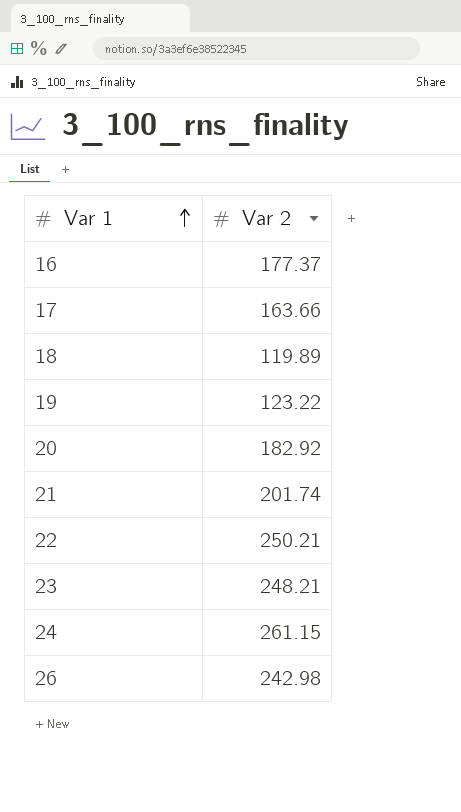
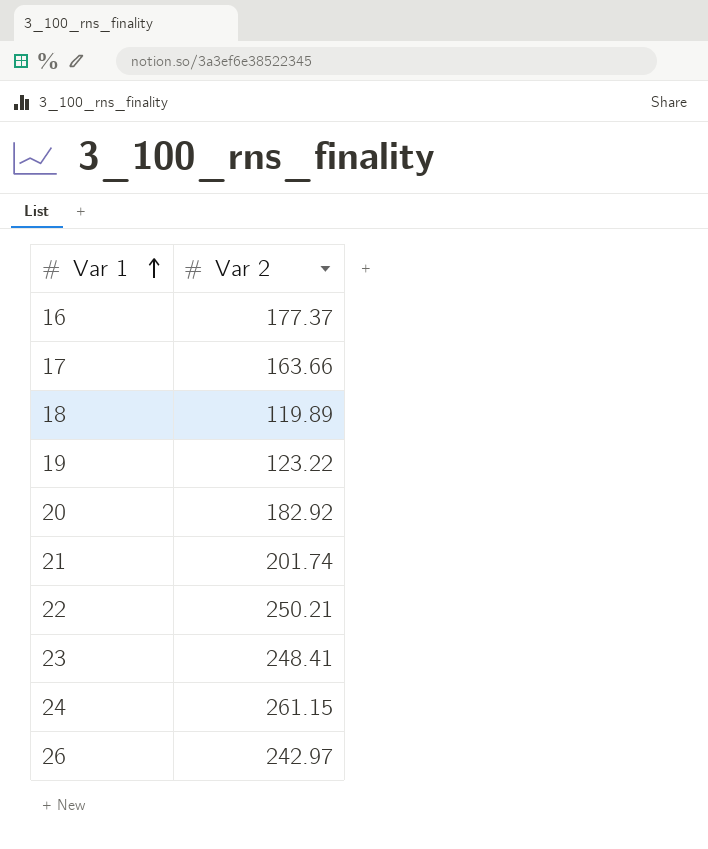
23 | Var 2: 248.21 -> 248.41
26 | Var 2: 242.98 -> 242.97

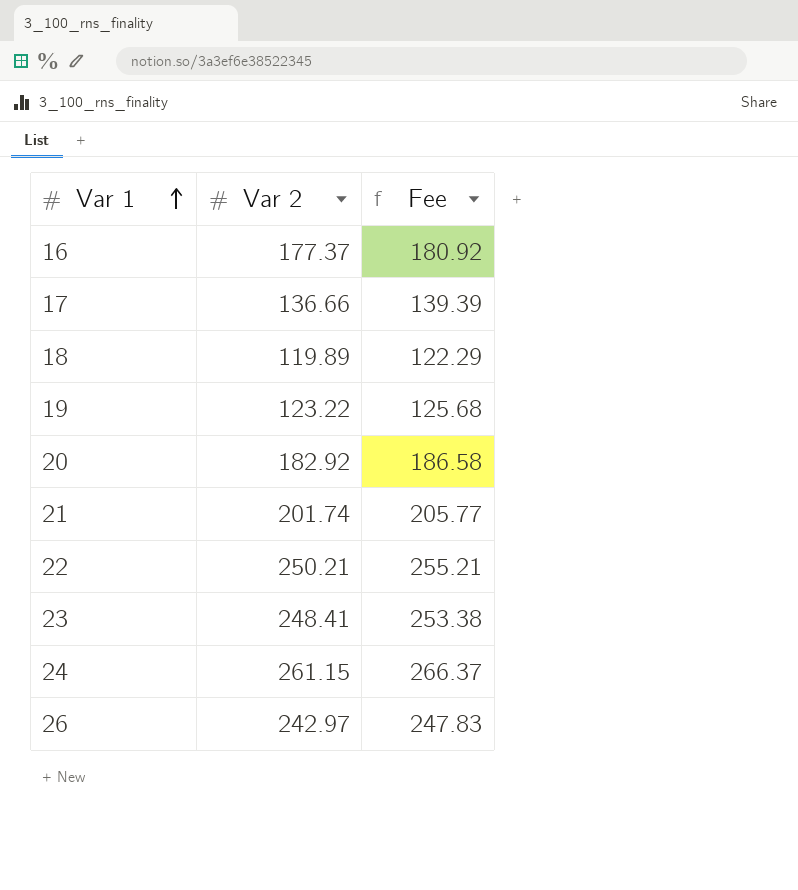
column Fee | formula: none -> [Var 2] * 1.02
17 | Var 2: 163.66 -> 136.66

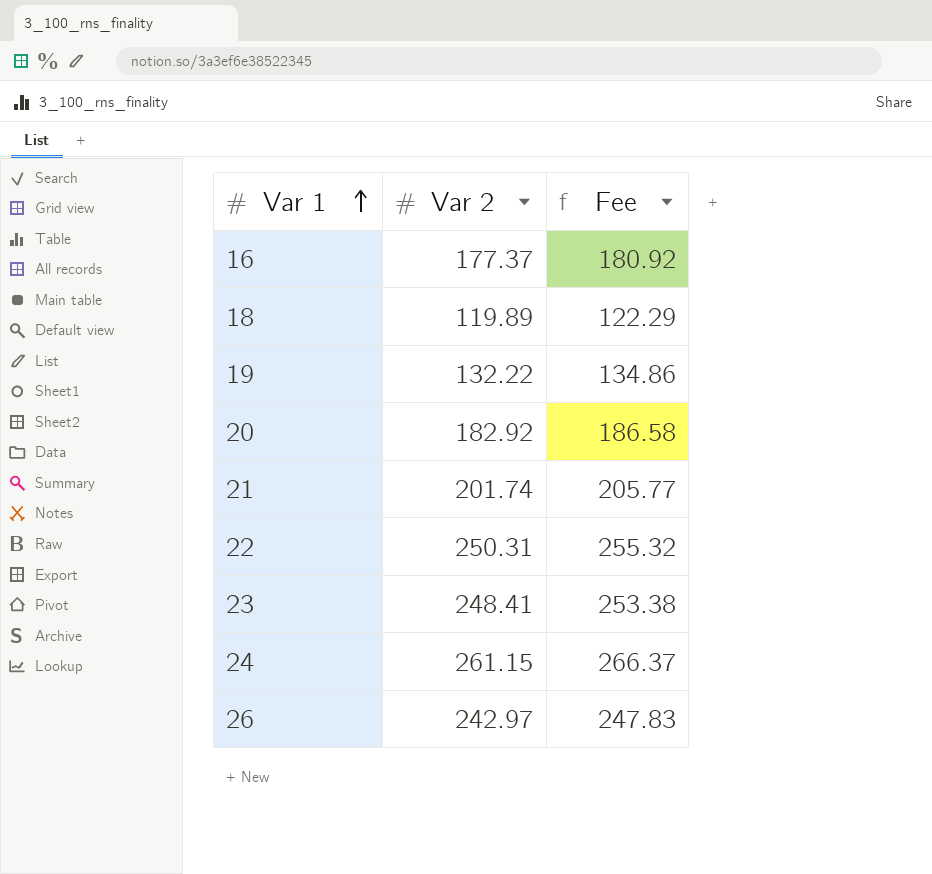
row 17: 136.66 | 139.39 -> none
19 | Var 2: 123.22 -> 132.22
19 | Fee: 125.68 -> 134.86
22 | Var 2: 250.21 -> 250.31
22 | Fee: 255.21 -> 255.32

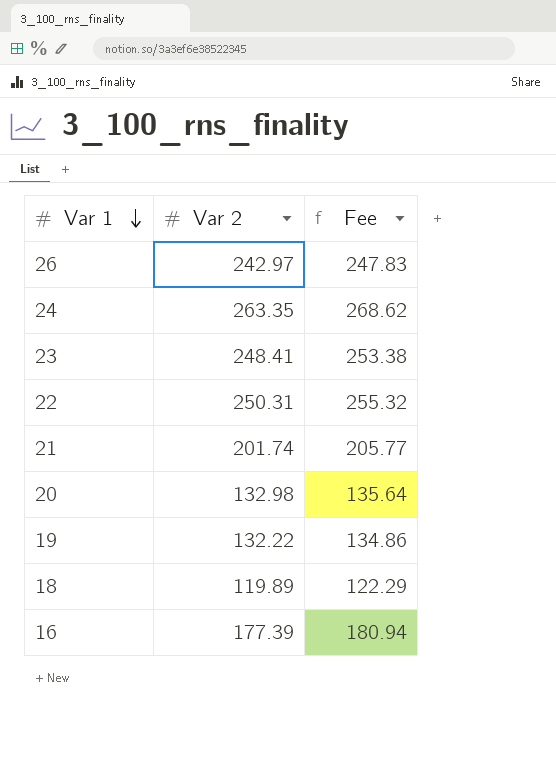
row order: Var 1 ascending -> Var 1 descending
24 | Var 2: 261.15 -> 263.35
24 | Fee: 266.37 -> 268.62
20 | Var 2: 182.92 -> 132.98
20 | Fee: 186.58 -> 135.64
16 | Var 2: 177.37 -> 177.39
16 | Fee: 180.92 -> 180.94

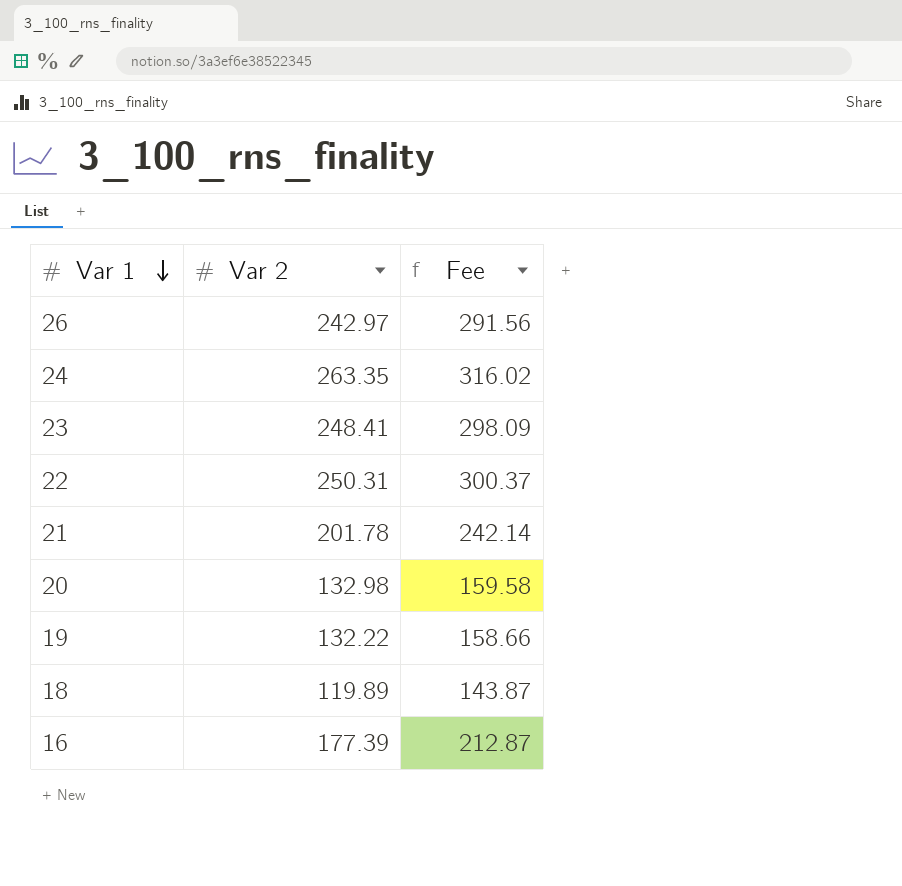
column Fee | formula: [Var 2] * 1.02 -> [Var 2] * 1.2
21 | Var 2: 201.74 -> 201.78

